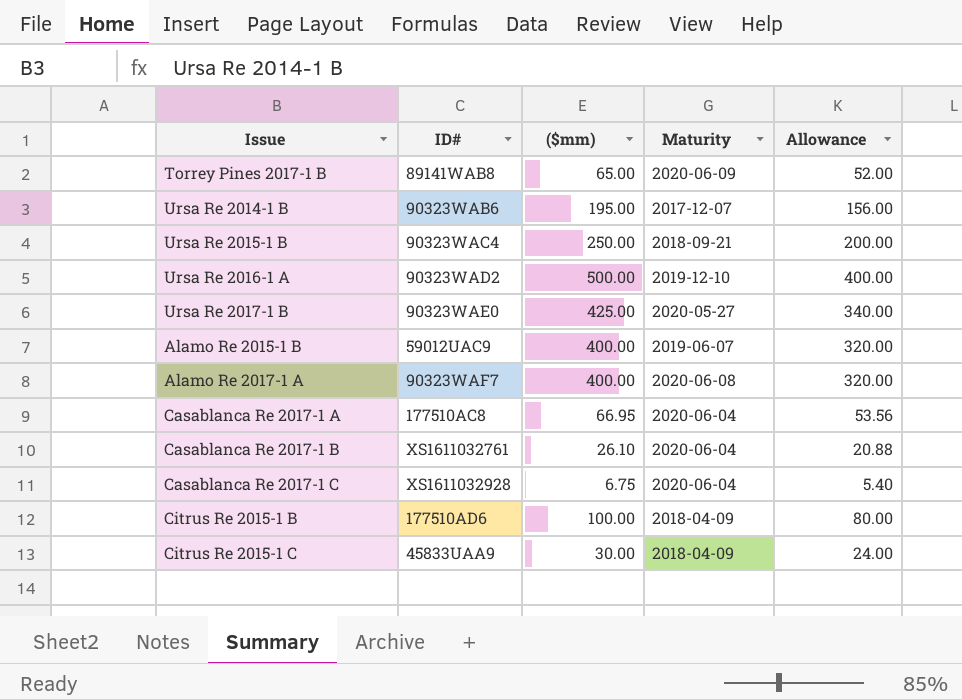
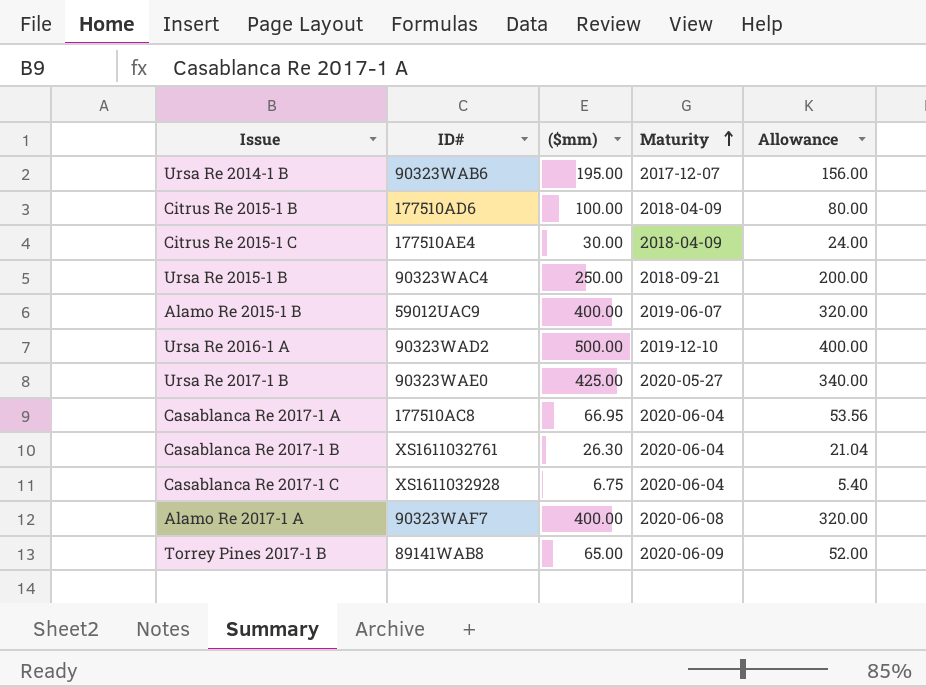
row order: none -> Maturity ascending
Citrus Re 2015-1 C | ID#: 45833UAA9 -> 177510AE4
Casablanca Re 2017-1 B | ($mm): 26.10 -> 26.30
Casablanca Re 2017-1 B | Allowance: 20.88 -> 21.04

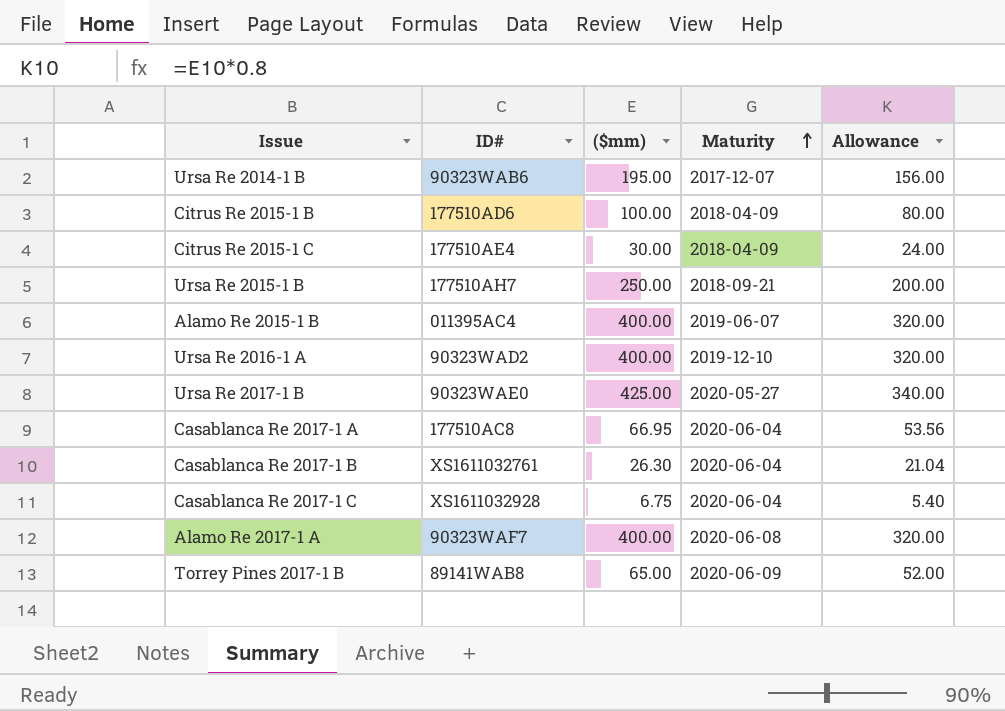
Ursa Re 2015-1 B | ID#: 90323WAC4 -> 177510AH7
Alamo Re 2015-1 B | ID#: 59012UAC9 -> 011395AC4
Ursa Re 2016-1 A | ($mm): 500.00 -> 400.00
Ursa Re 2016-1 A | Allowance: 400.00 -> 320.00

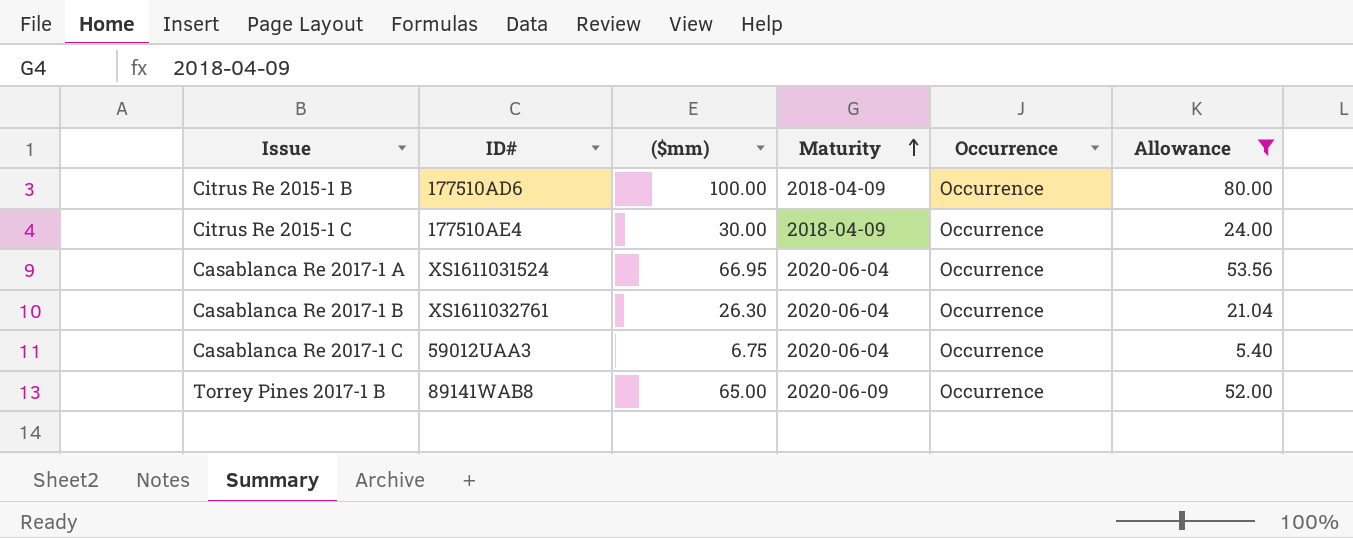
filter: none -> Allowance <= 80.00
column Occurrence | position: none -> 5
Casablanca Re 2017-1 A | ID#: 177510AC8 -> XS1611031524
Casablanca Re 2017-1 C | ID#: XS1611032928 -> 59012UAA3

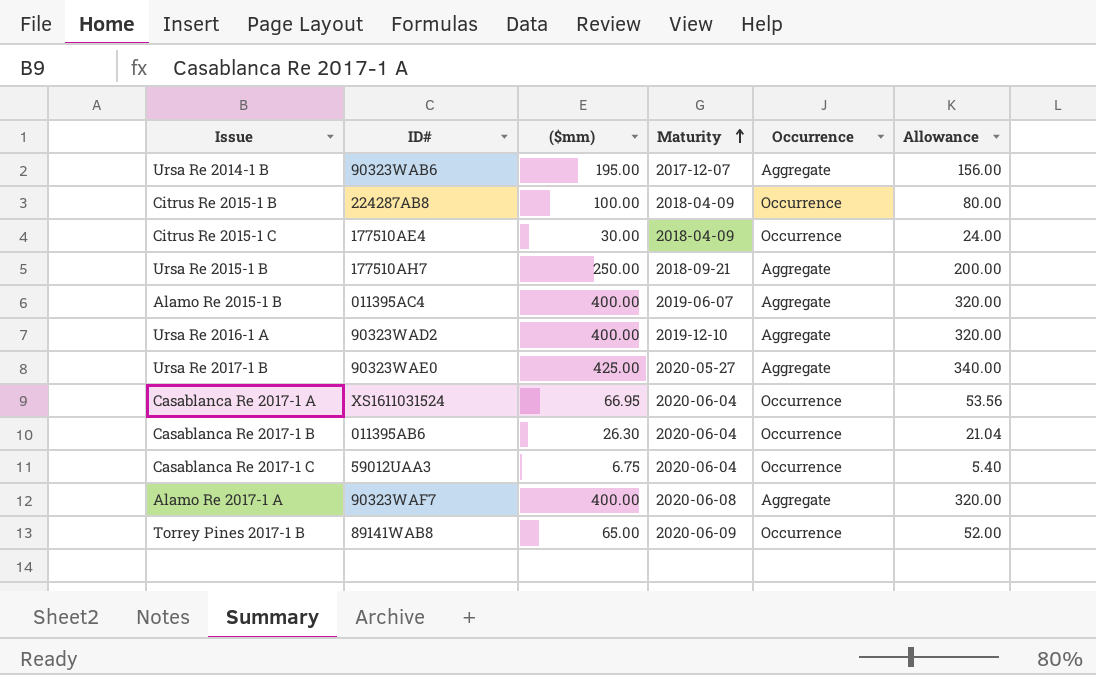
filter: Allowance <= 80.00 -> none
Citrus Re 2015-1 B | ID#: 177510AD6 -> 224287AB8
Casablanca Re 2017-1 B | ID#: XS1611032761 -> 011395AB6

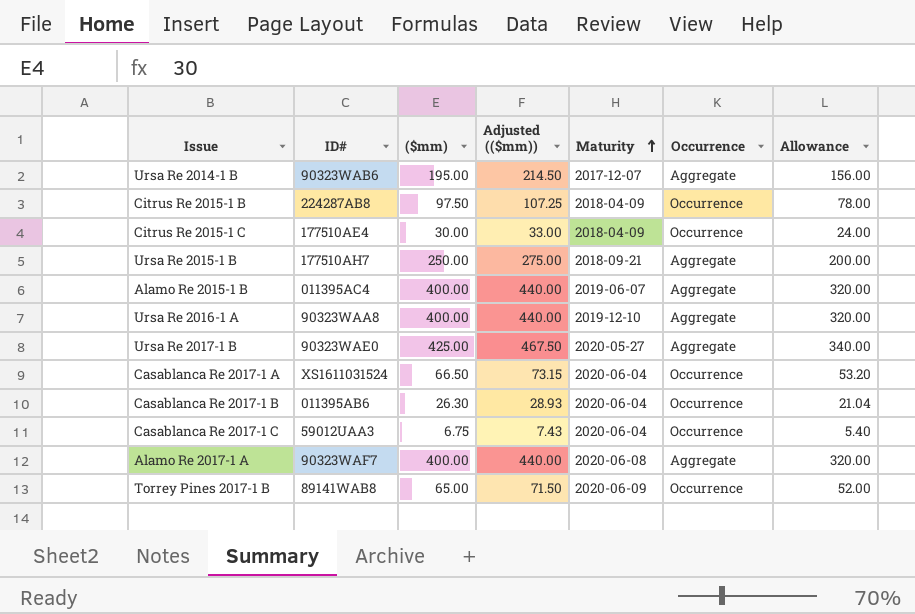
column Adjusted (($mm)) | formula: none -> [($mm)] * 1.1
Citrus Re 2015-1 B | ($mm): 100.00 -> 97.50
Citrus Re 2015-1 B | Allowance: 80.00 -> 78.00
Ursa Re 2016-1 A | ID#: 90323WAD2 -> 90323WAA8
Casablanca Re 2017-1 A | ($mm): 66.95 -> 66.50
Casablanca Re 2017-1 A | Allowance: 53.56 -> 53.20

